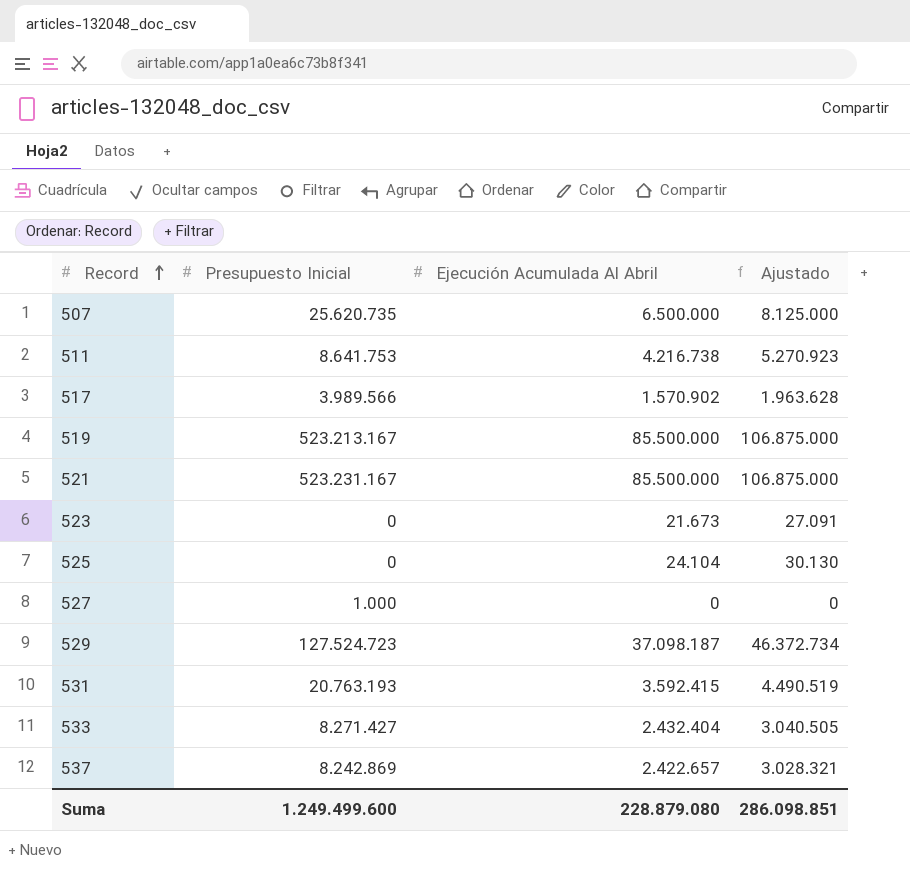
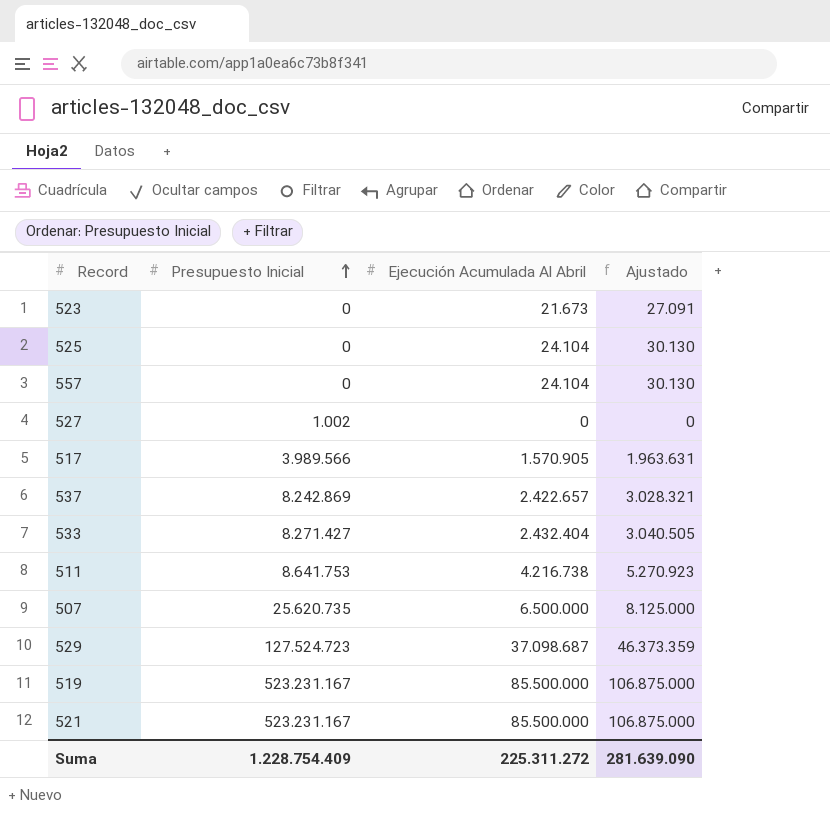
row order: Record ascending -> Presupuesto Inicial ascending
row 531: 20.763.193 | 3.592.415 | 4.490.519 -> none
row 557: none -> 0 | 24.104 | 30.130
527 | Presupuesto Inicial: 1.000 -> 1.002
517 | Ejecución Acumulada Al Abril: 1.570.902 -> 1.570.905
517 | Ajustado: 1.963.628 -> 1.963.631
529 | Ejecución Acumulada Al Abril: 37.098.187 -> 37.098.687
529 | Ajustado: 46.372.734 -> 46.373.359
519 | Presupuesto Inicial: 523.213.167 -> 523.231.167
Suma | Presupuesto Inicial: 1.249.499.600 -> 1.228.754.409
Suma | Ejecución Acumulada Al Abril: 228.879.080 -> 225.311.272
Suma | Ajustado: 286.098.851 -> 281.639.090

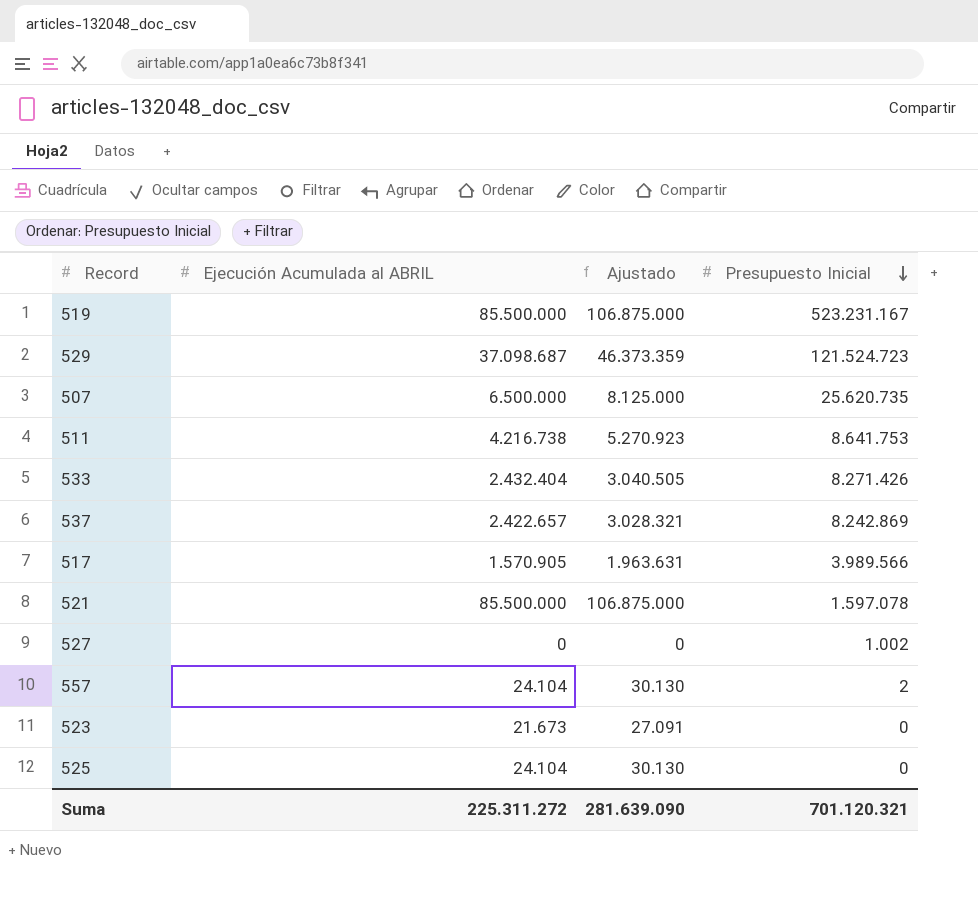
row order: Presupuesto Inicial ascending -> Presupuesto Inicial descending
column name: Ejecución Acumulada Al Abril -> Ejecución Acumulada al ABRIL
column Presupuesto Inicial | position: 2 -> 4
529 | Presupuesto Inicial: 127.524.723 -> 121.524.723
533 | Presupuesto Inicial: 8.271.427 -> 8.271.426
521 | Presupuesto Inicial: 523.231.167 -> 1.597.078
557 | Presupuesto Inicial: 0 -> 2
Suma | Presupuesto Inicial: 1.228.754.409 -> 701.120.321

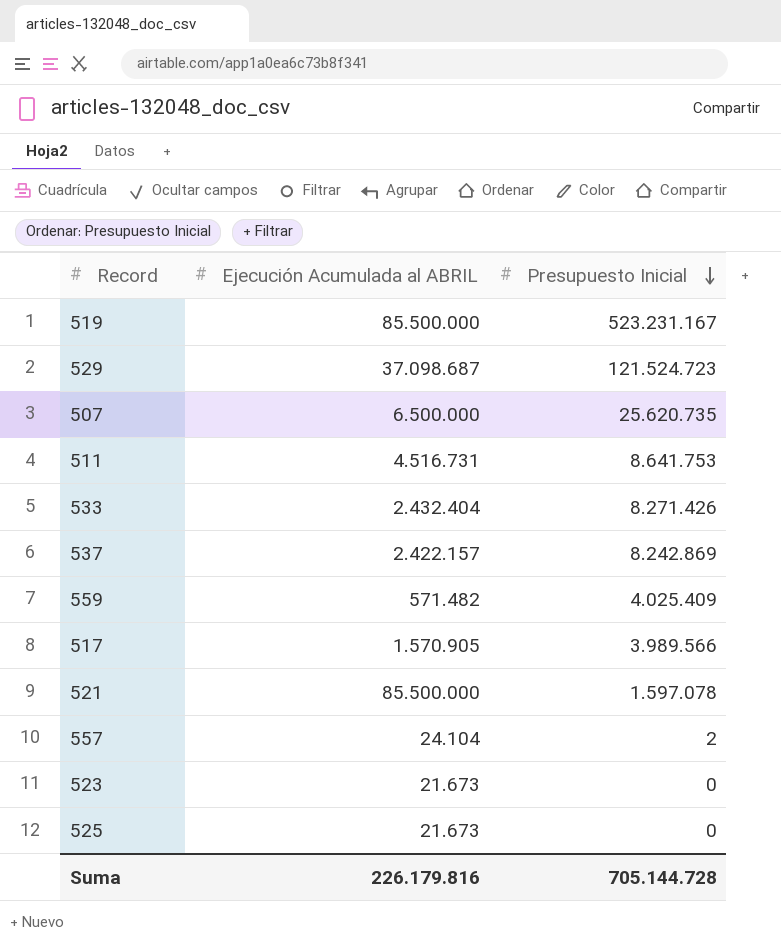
column Ajustado | formula: [Ejecución Acumulada al ABRIL] * 1,25 -> none
row 527: 0 | 0 | 1.002 -> none
511 | Ejecución Acumulada al ABRIL: 4.216.738 -> 4.516.731
537 | Ejecución Acumulada al ABRIL: 2.422.657 -> 2.422.157
row 559: none -> 571.482 | 4.025.409
525 | Ejecución Acumulada al ABRIL: 24.104 -> 21.673
Suma | Ejecución Acumulada al ABRIL: 225.311.272 -> 226.179.816
Suma | Presupuesto Inicial: 701.120.321 -> 705.144.728

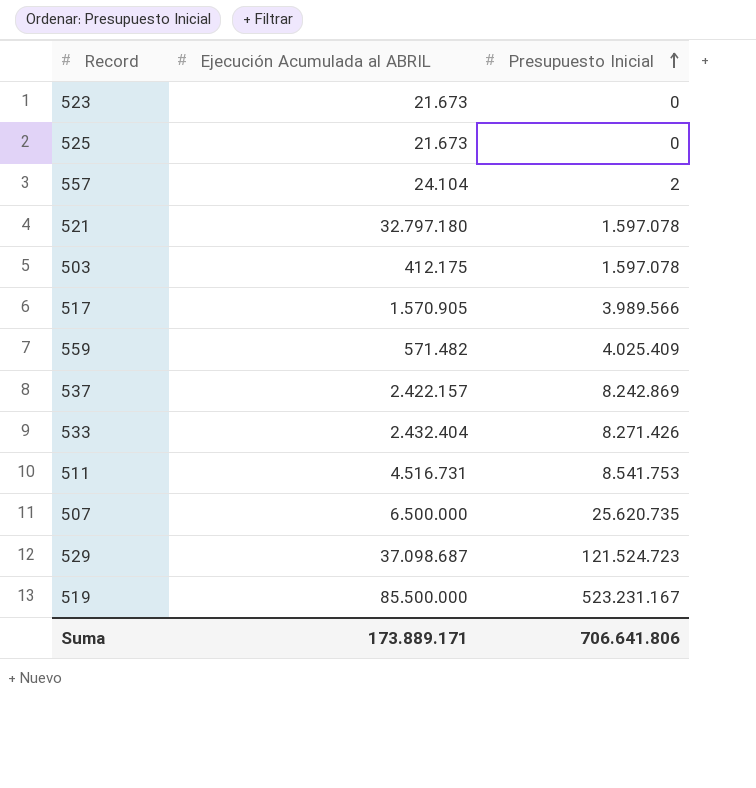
row order: Presupuesto Inicial descending -> Presupuesto Inicial ascending
521 | Ejecución Acumulada al ABRIL: 85.500.000 -> 32.797.180
row 503: none -> 412.175 | 1.597.078
511 | Presupuesto Inicial: 8.641.753 -> 8.541.753
Suma | Ejecución Acumulada al ABRIL: 226.179.816 -> 173.889.171
Suma | Presupuesto Inicial: 705.144.728 -> 706.641.806

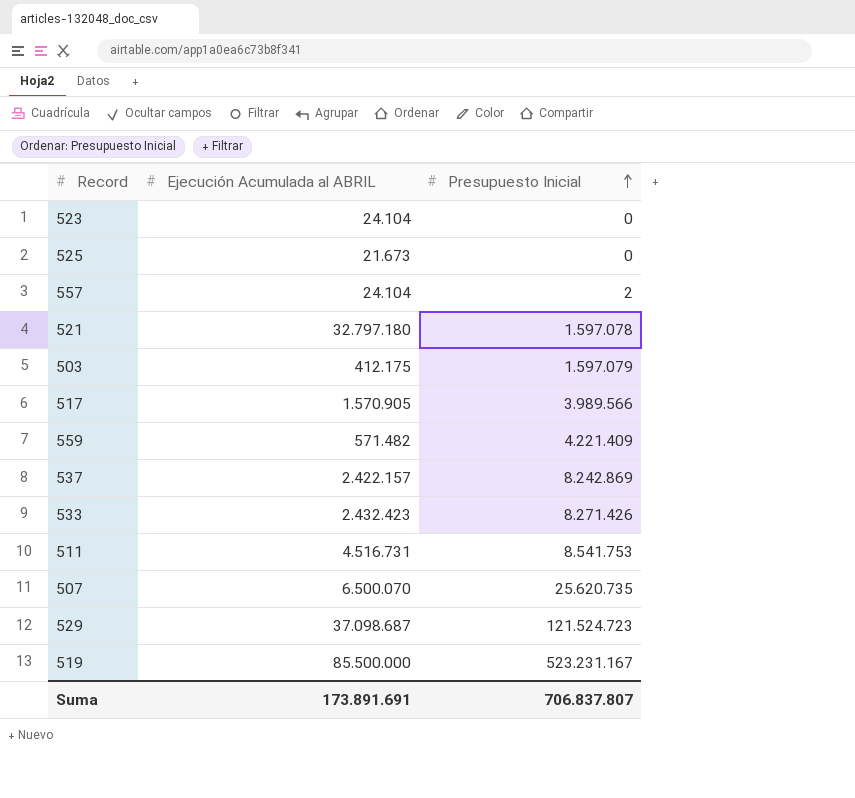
523 | Ejecución Acumulada al ABRIL: 21.673 -> 24.104
503 | Presupuesto Inicial: 1.597.078 -> 1.597.079
559 | Presupuesto Inicial: 4.025.409 -> 4.221.409
533 | Ejecución Acumulada al ABRIL: 2.432.404 -> 2.432.423
507 | Ejecución Acumulada al ABRIL: 6.500.000 -> 6.500.070
Suma | Ejecución Acumulada al ABRIL: 173.889.171 -> 173.891.691
Suma | Presupuesto Inicial: 706.641.806 -> 706.837.807

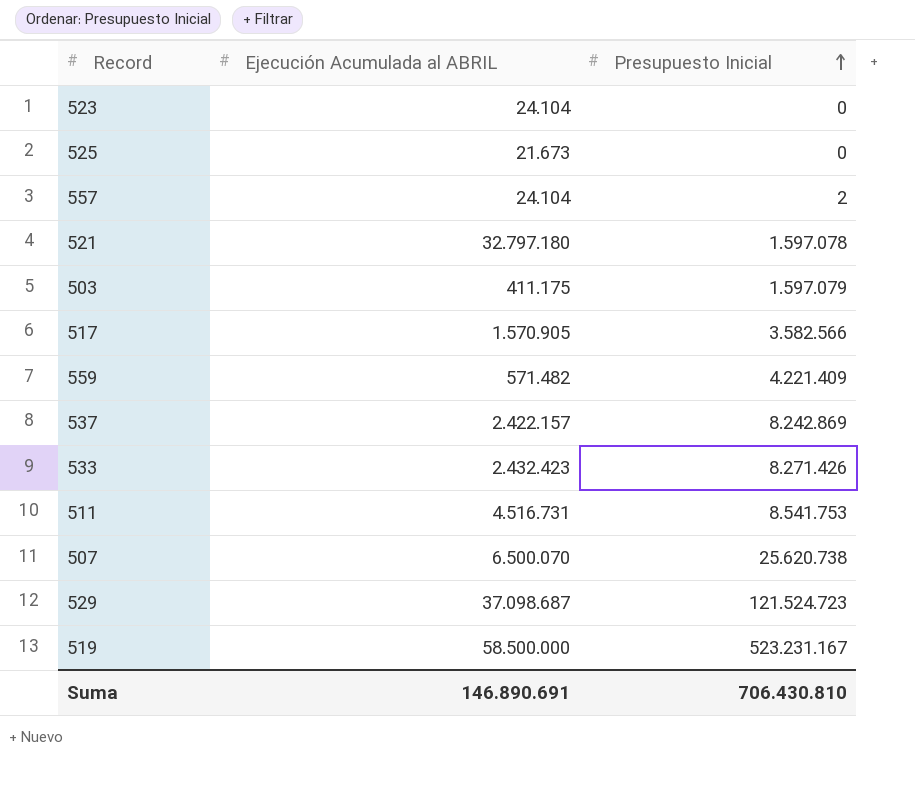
503 | Ejecución Acumulada al ABRIL: 412.175 -> 411.175
517 | Presupuesto Inicial: 3.989.566 -> 3.582.566
507 | Presupuesto Inicial: 25.620.735 -> 25.620.738
519 | Ejecución Acumulada al ABRIL: 85.500.000 -> 58.500.000
Suma | Ejecución Acumulada al ABRIL: 173.891.691 -> 146.890.691
Suma | Presupuesto Inicial: 706.837.807 -> 706.430.810

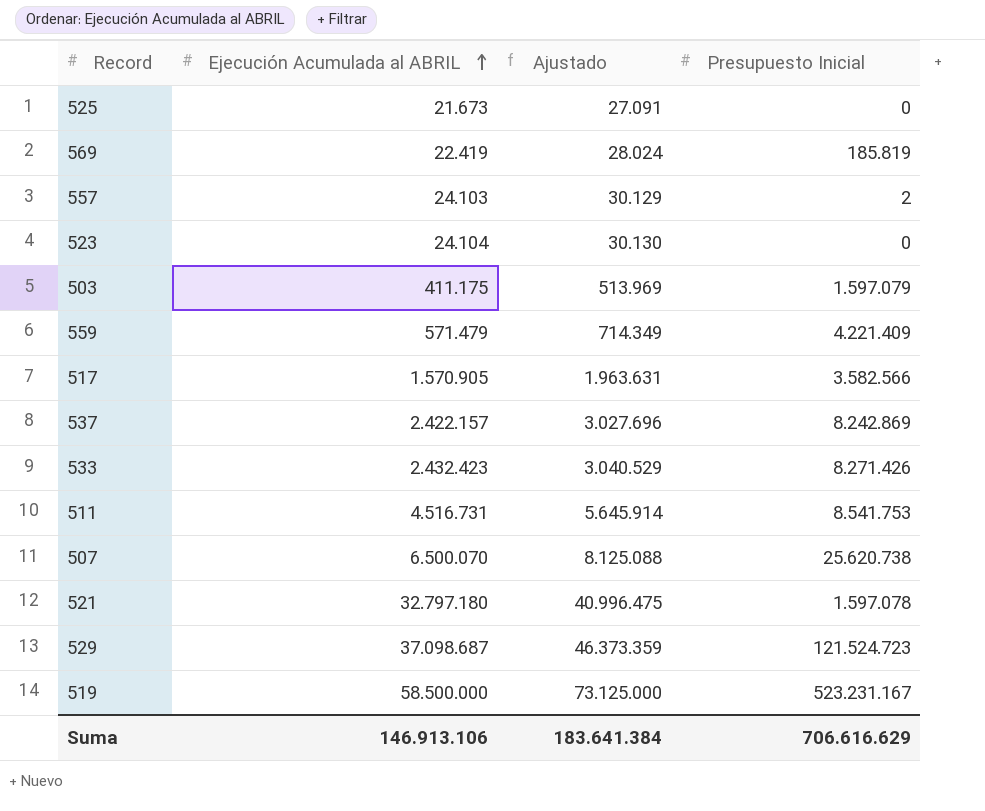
row order: Presupuesto Inicial ascending -> Ejecución Acumulada al ABRIL ascending
column Ajustado | formula: none -> [Ejecución Acumulada al ABRIL] * 1,25
row 569: none -> 22.419 | 28.024 | 185.819
557 | Ejecución Acumulada al ABRIL: 24.104 -> 24.103
559 | Ejecución Acumulada al ABRIL: 571.482 -> 571.479
Suma | Ejecución Acumulada al ABRIL: 146.890.691 -> 146.913.106
Suma | Presupuesto Inicial: 706.430.810 -> 706.616.629

